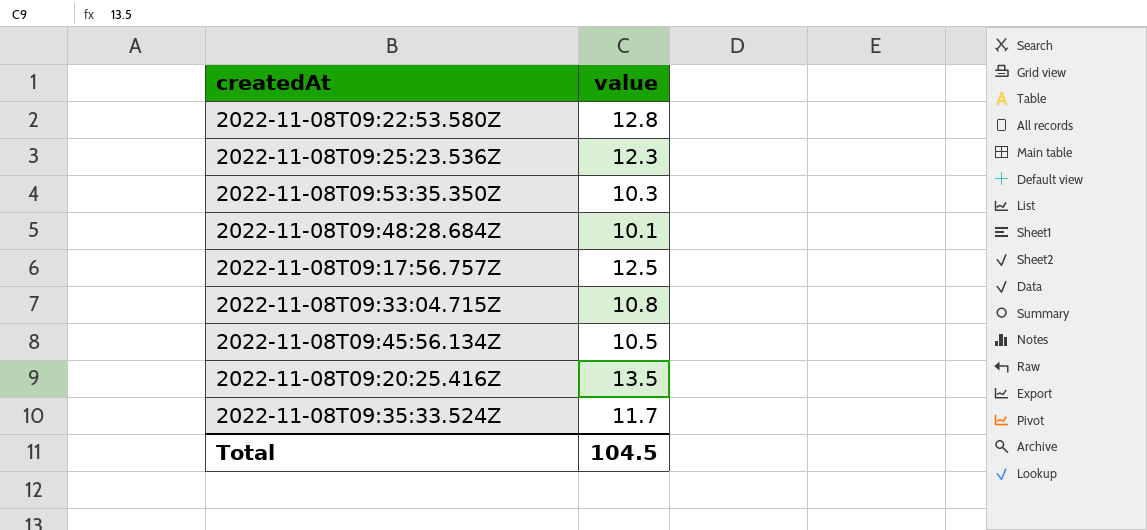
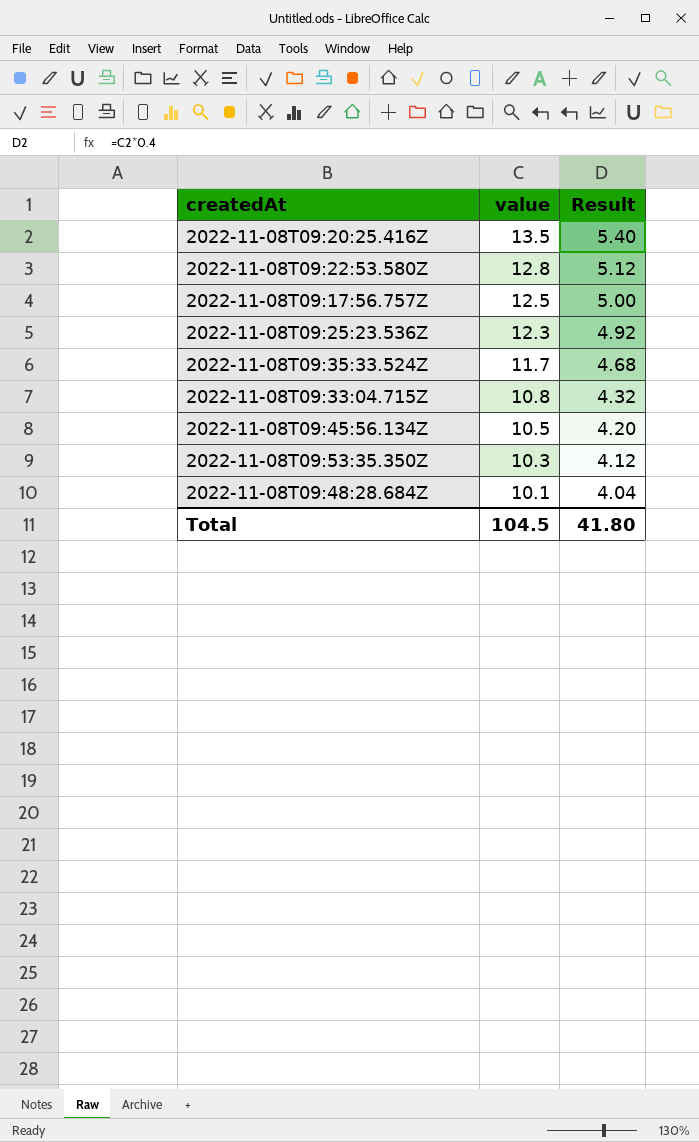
row order: none -> value descending
column Result | formula: none -> [value] * 0.4

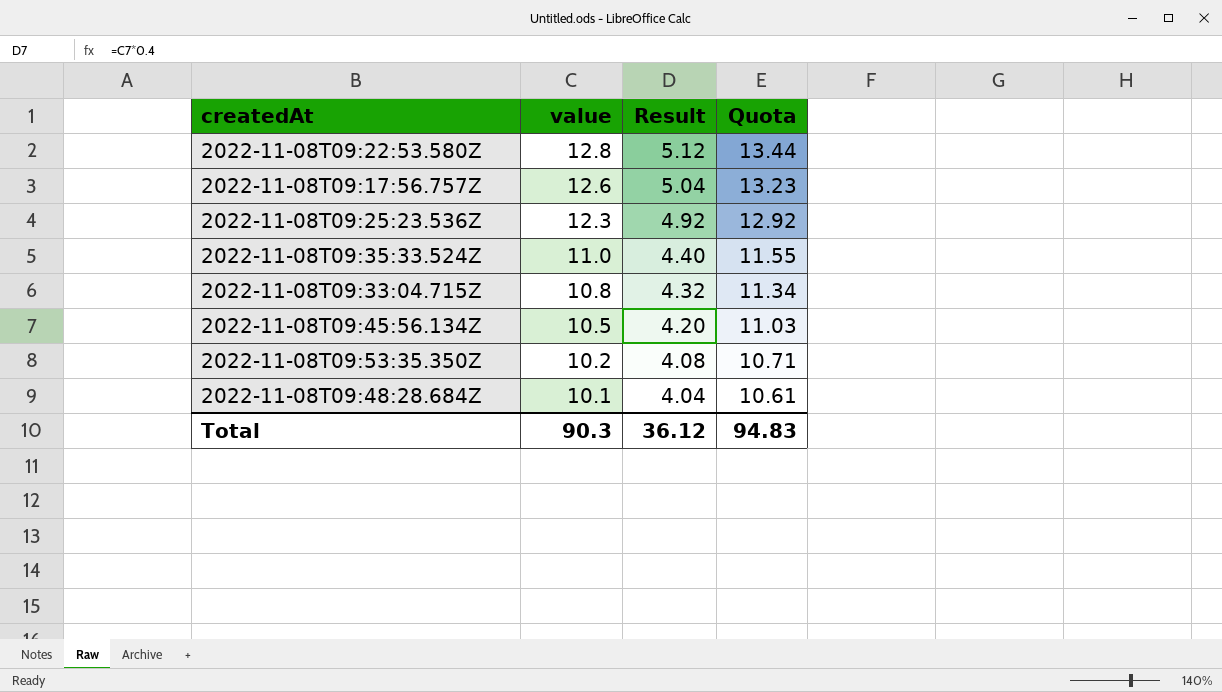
column Quota | formula: none -> [value] * 1.05
row 2022-11-08T09:20:25.416Z: 13.5 | 5.40 -> none
2022-11-08T09:17:56.757Z | value: 12.5 -> 12.6
2022-11-08T09:17:56.757Z | Result: 5.00 -> 5.04
2022-11-08T09:35:33.524Z | value: 11.7 -> 11.0
2022-11-08T09:35:33.524Z | Result: 4.68 -> 4.40
2022-11-08T09:53:35.350Z | value: 10.3 -> 10.2
2022-11-08T09:53:35.350Z | Result: 4.12 -> 4.08
Total | value: 104.5 -> 90.3
Total | Result: 41.80 -> 36.12

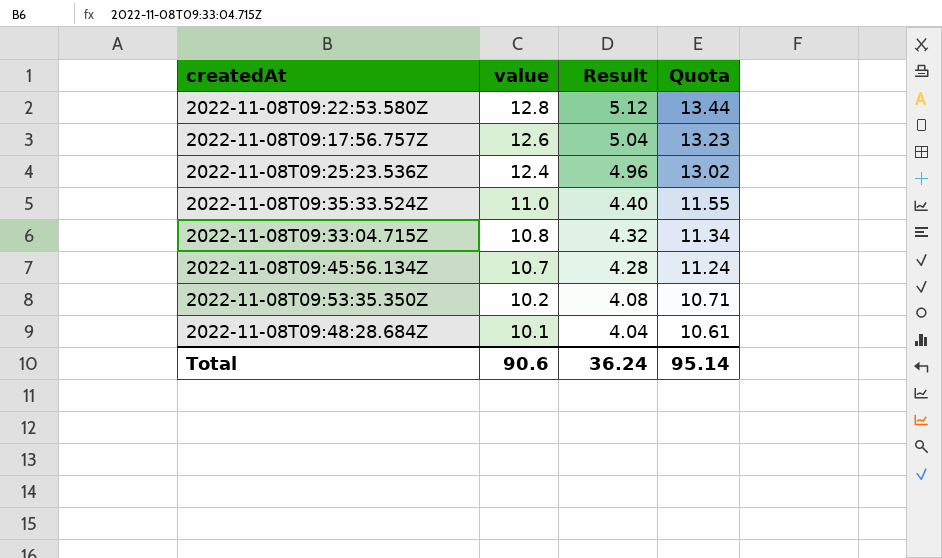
2022-11-08T09:25:23.536Z | value: 12.3 -> 12.4
2022-11-08T09:25:23.536Z | Result: 4.92 -> 4.96
2022-11-08T09:25:23.536Z | Quota: 12.92 -> 13.02
2022-11-08T09:45:56.134Z | value: 10.5 -> 10.7
2022-11-08T09:45:56.134Z | Result: 4.20 -> 4.28
2022-11-08T09:45:56.134Z | Quota: 11.03 -> 11.24
Total | value: 90.3 -> 90.6
Total | Result: 36.12 -> 36.24
Total | Quota: 94.83 -> 95.14

